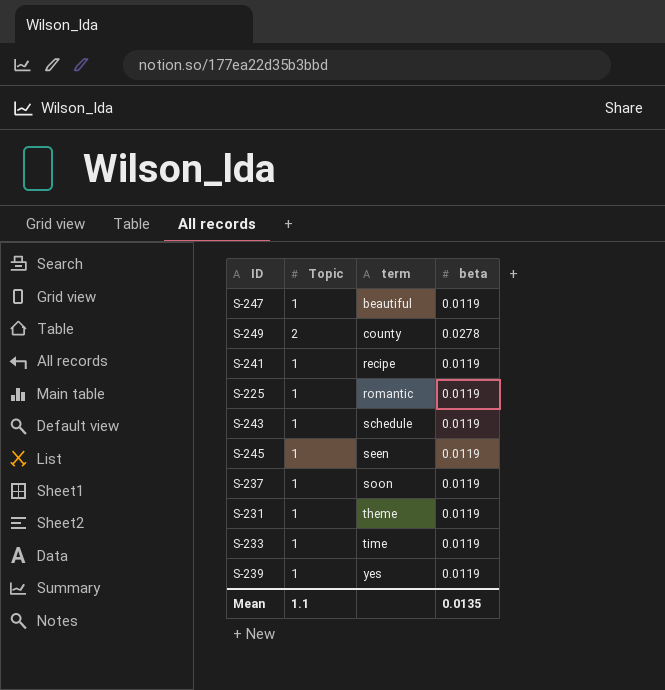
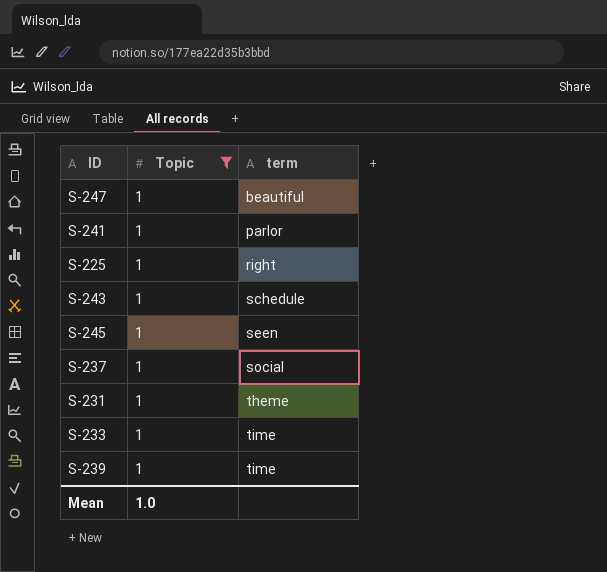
filter: none -> Topic = 1
column beta | position: 4 -> none
S-241 | term: recipe -> parlor
S-225 | term: romantic -> right
S-237 | term: soon -> social
S-239 | term: yes -> time
Mean | Topic: 1.1 -> 1.0

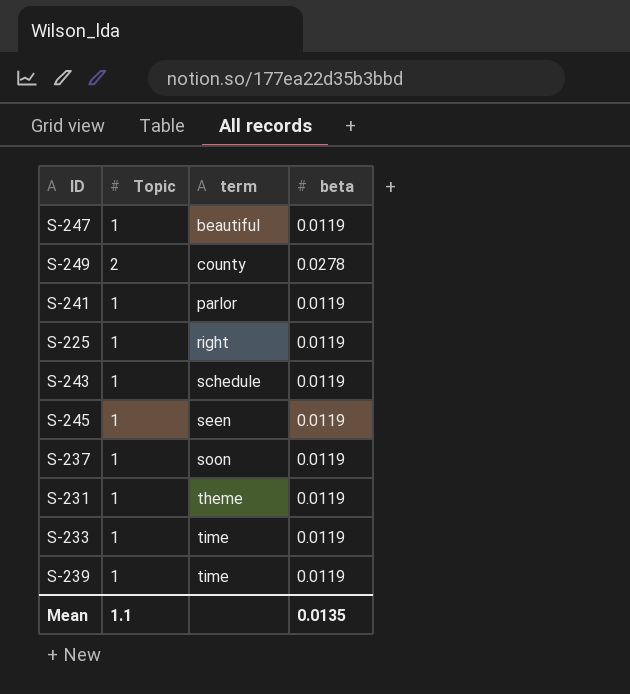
filter: Topic = 1 -> none
column beta | position: none -> 4
S-237 | term: social -> soon
Mean | Topic: 1.0 -> 1.1

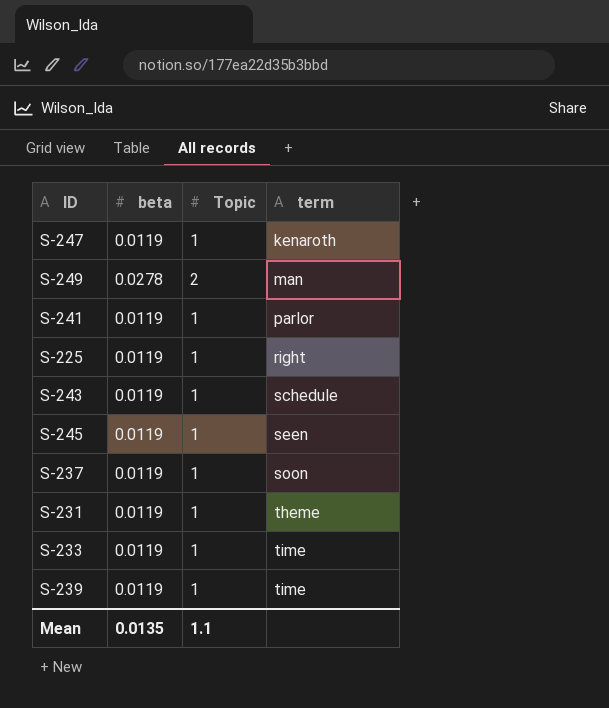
column beta | position: 4 -> 2
S-247 | term: beautiful -> kenaroth
S-249 | term: county -> man

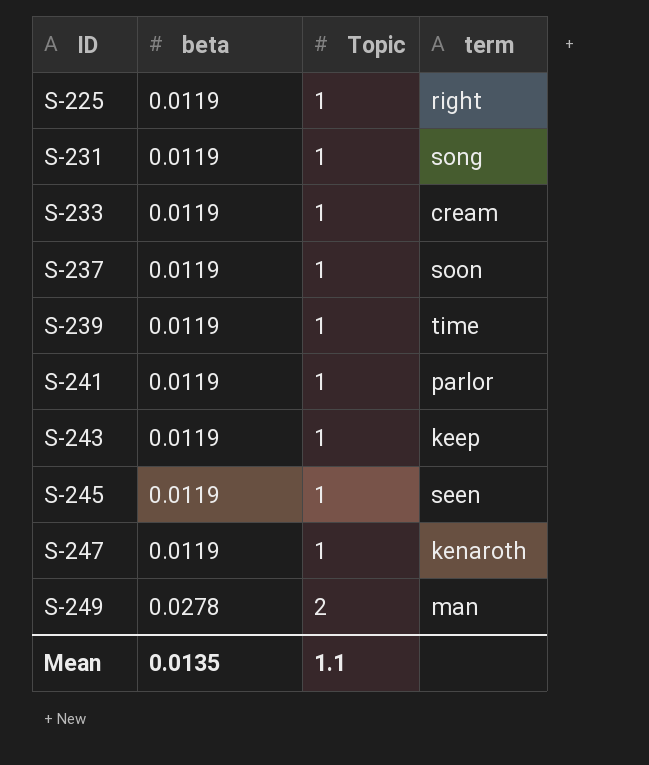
row order: term ascending -> ID ascending
S-231 | term: theme -> song
S-233 | term: time -> cream
S-243 | term: schedule -> keep

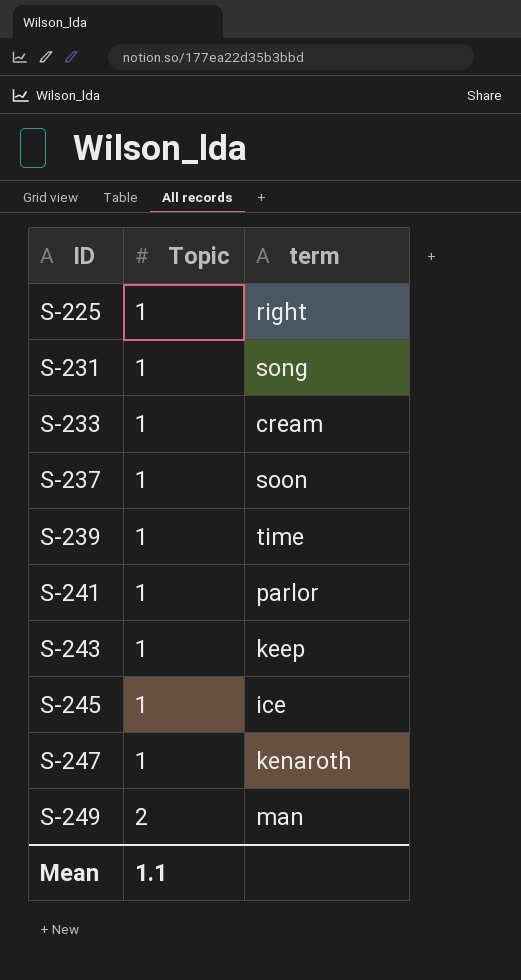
column beta | position: 2 -> none
S-245 | term: seen -> ice

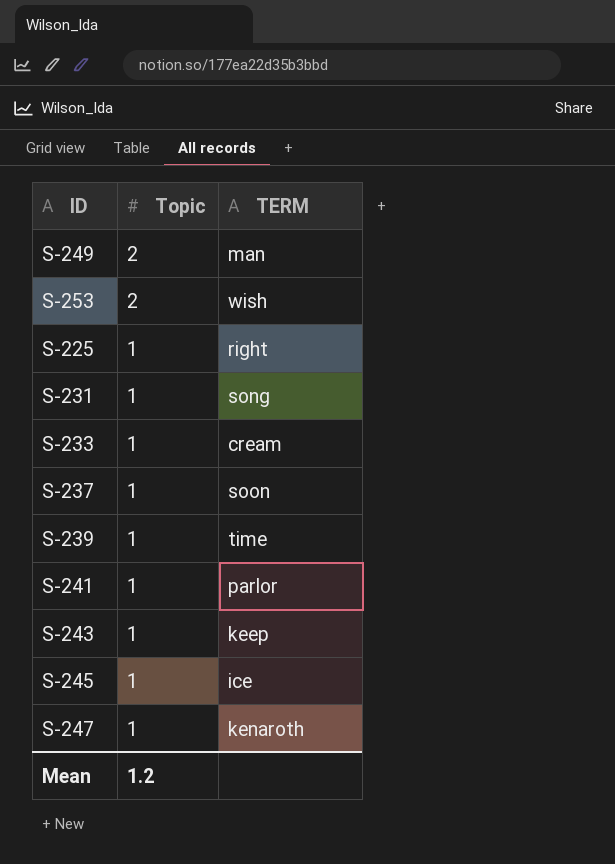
row order: ID ascending -> Topic descending
column name: term -> TERM
row S-253: none -> 2 | wish
Mean | Topic: 1.1 -> 1.2

